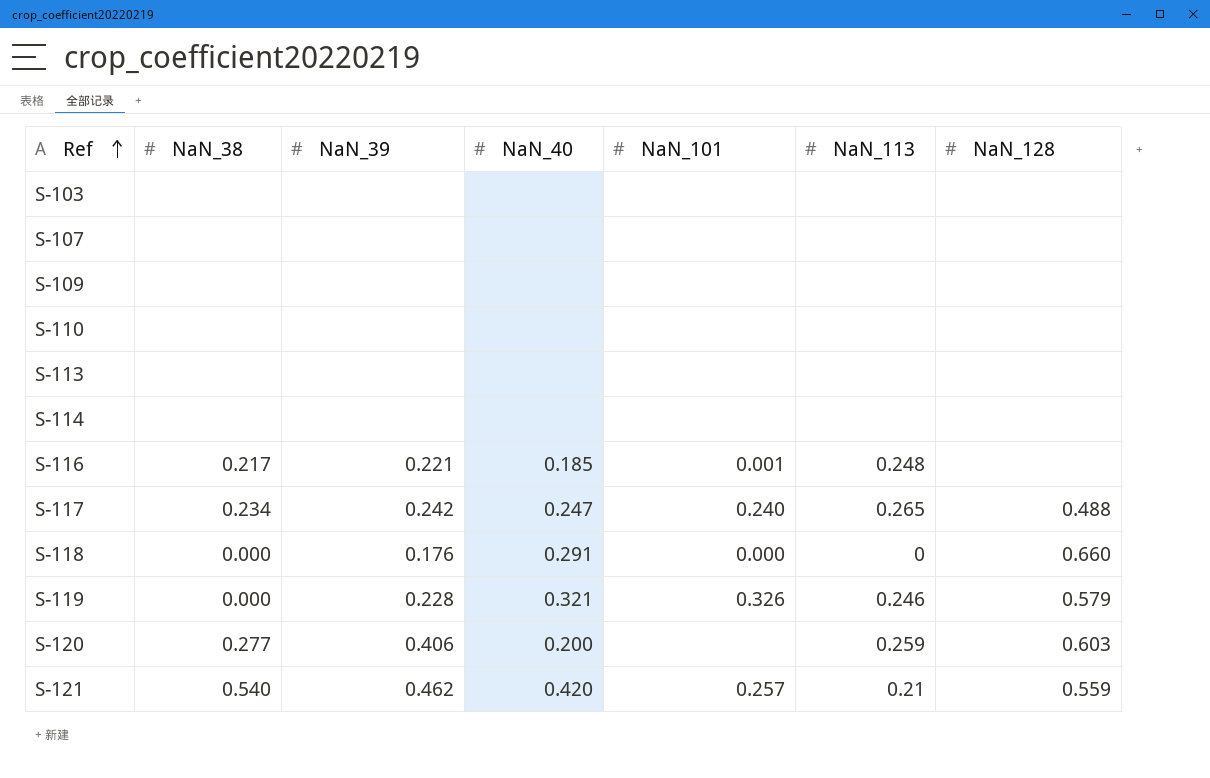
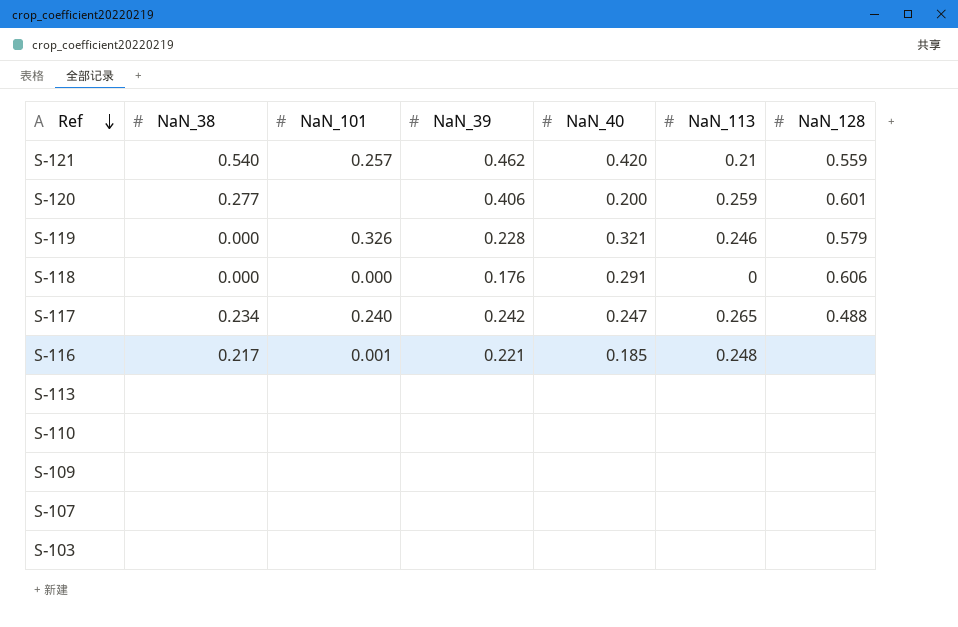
row order: Ref ascending -> Ref descending
column NaN_101 | position: 5 -> 3
row S-114: none | none | none | none | none | none -> none
S-120 | NaN_128: 0.603 -> 0.601
S-118 | NaN_128: 0.660 -> 0.606

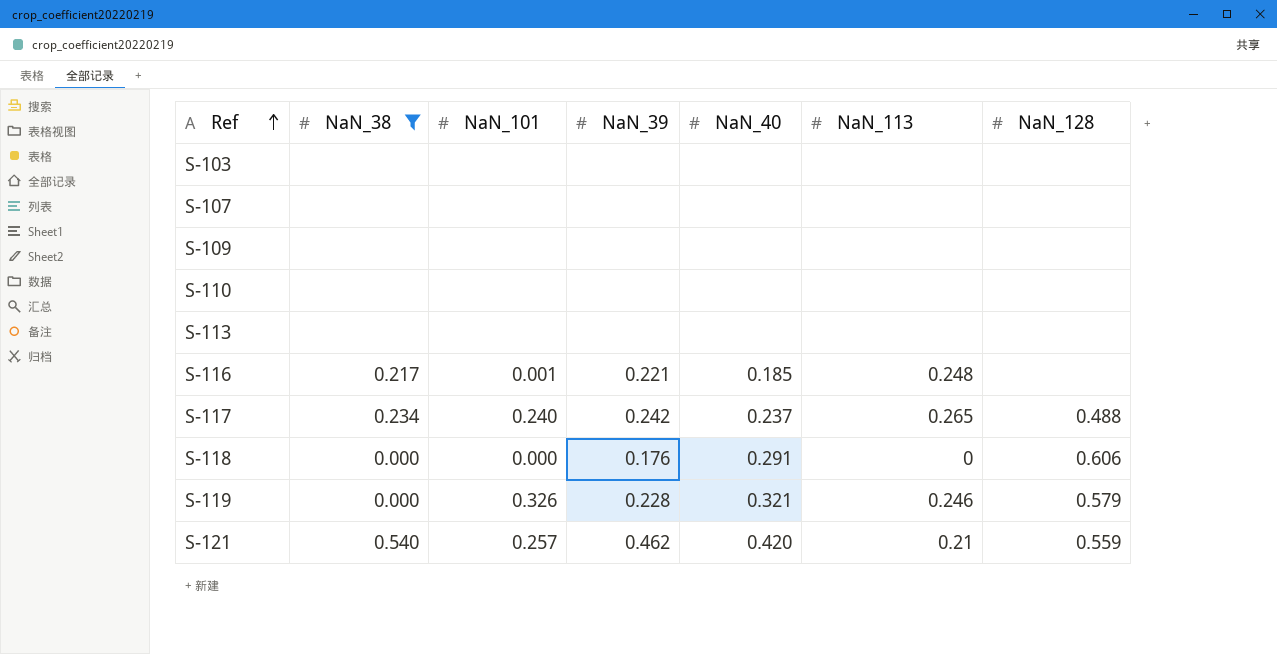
filter: none -> NaN_38 != 0.277
row order: Ref descending -> Ref ascending
S-117 | NaN_40: 0.247 -> 0.237

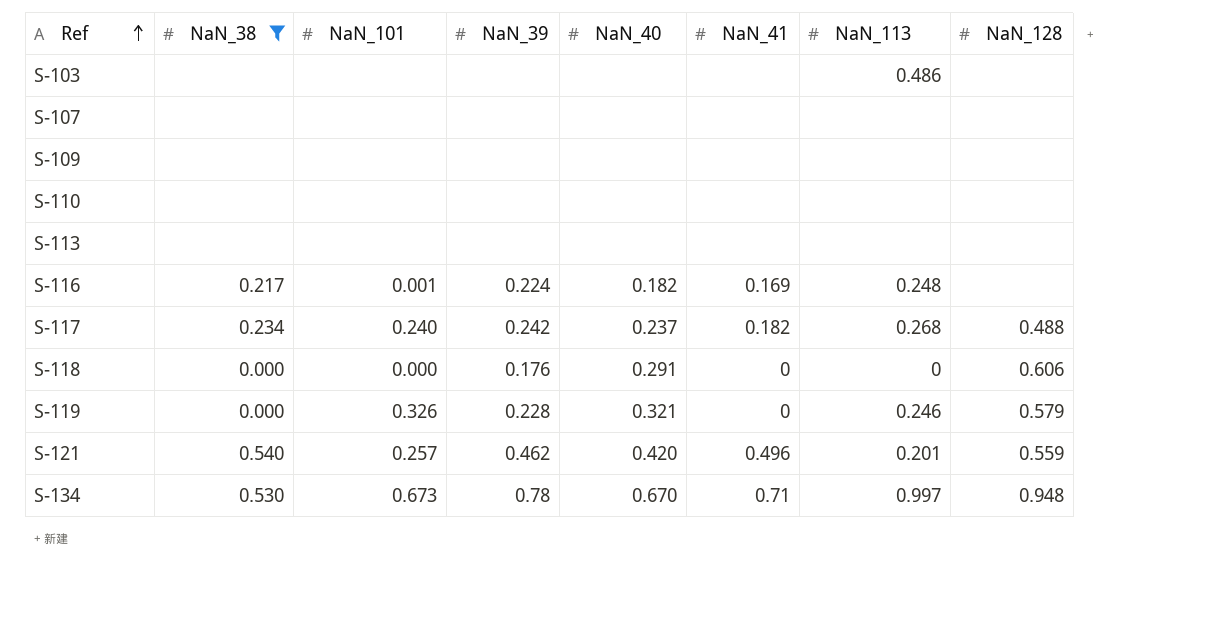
column NaN_41 | position: none -> 6
S-103 | NaN_113: none -> 0.486
S-116 | NaN_39: 0.221 -> 0.224
S-116 | NaN_40: 0.185 -> 0.182
S-117 | NaN_113: 0.265 -> 0.268
S-121 | NaN_113: 0.21 -> 0.201
row S-134: none -> 0.530 | 0.673 | 0.78 | 0.670 | 0.71 | 0.997 | 0.948

